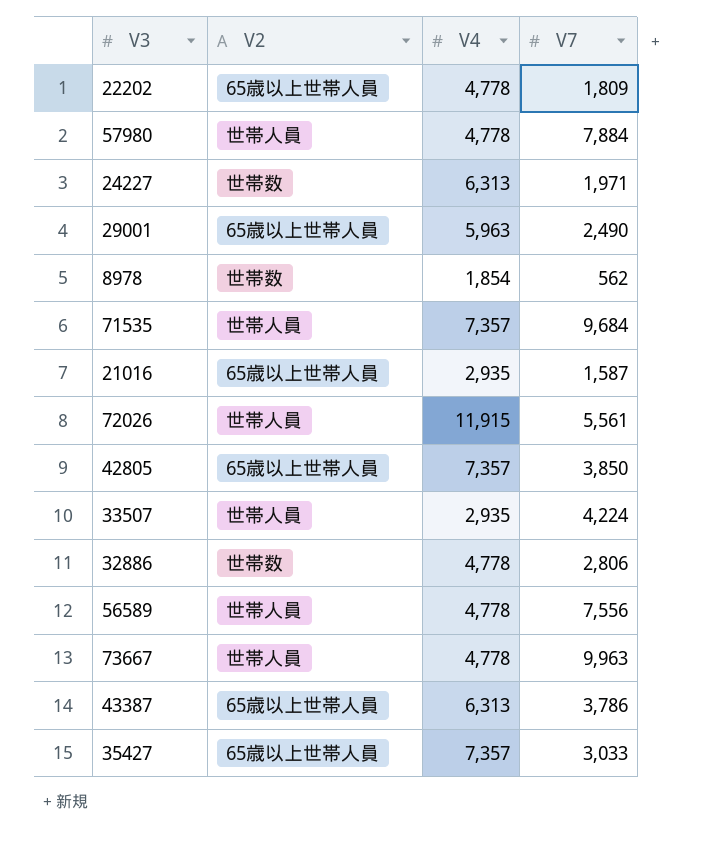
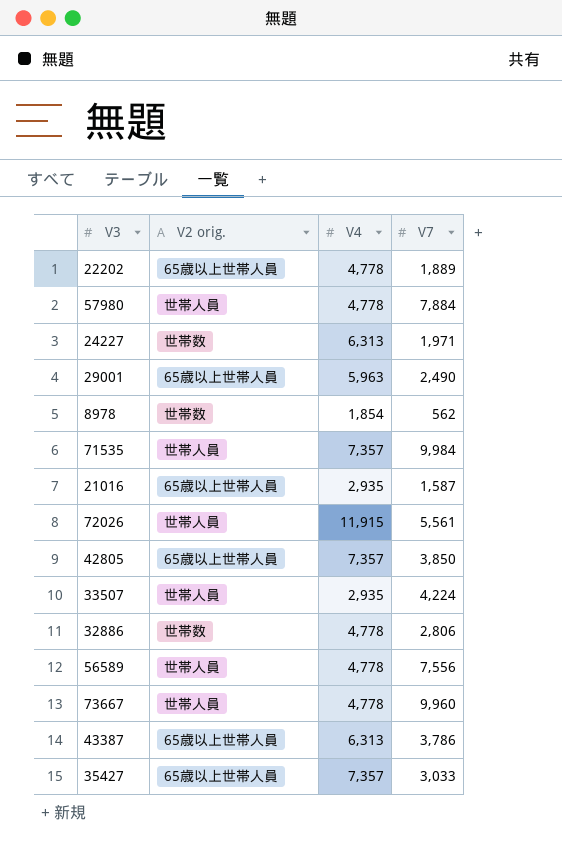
column name: V2 -> V2 orig.
22202 | V7: 1,809 -> 1,889
71535 | V7: 9,684 -> 9,984
73667 | V7: 9,963 -> 9,960

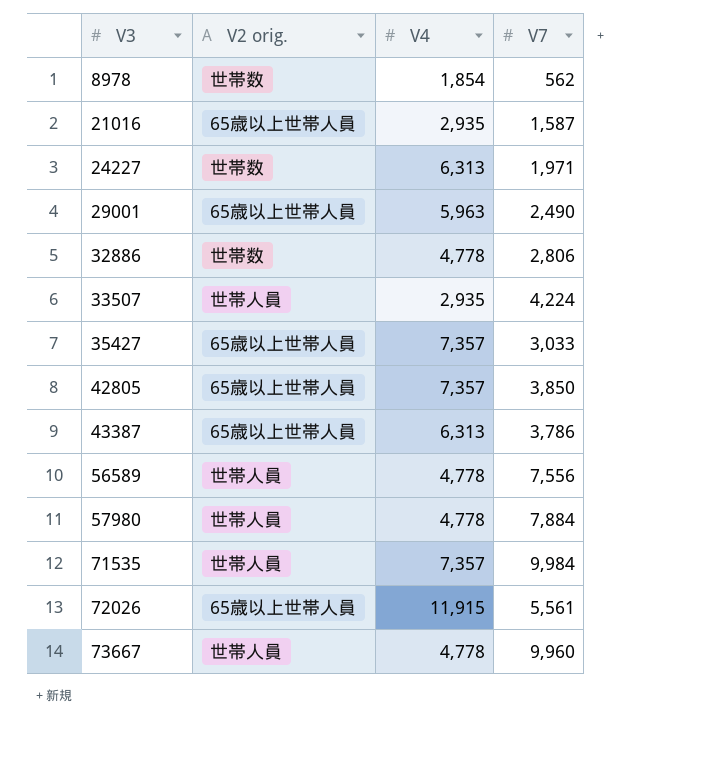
row order: none -> V3 ascending
row 22202: 65歳以上世帯人員 | 4,778 | 1,889 -> none
72026 | V2 orig.: 世帯人員 -> 65歳以上世帯人員

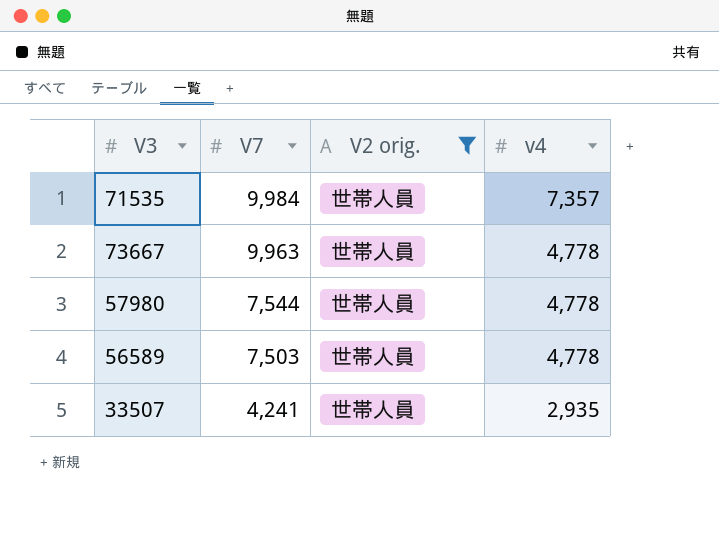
filter: none -> V2 orig. = 世帯人員
row order: V3 ascending -> V7 descending
column V7 | position: 4 -> 2
column name: V4 -> v4
73667 | V7: 9,960 -> 9,963
57980 | V7: 7,884 -> 7,544
56589 | V7: 7,556 -> 7,503
33507 | V7: 4,224 -> 4,241

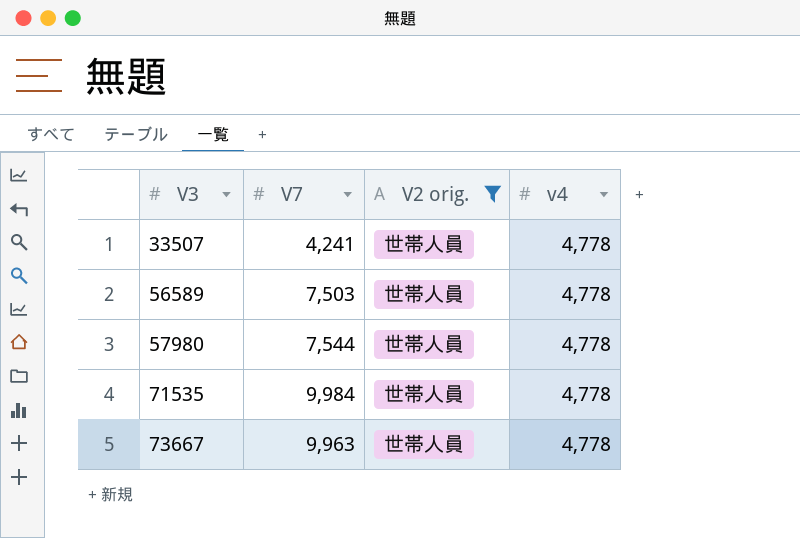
row order: V7 descending -> V3 ascending
33507 | v4: 2,935 -> 4,778
71535 | v4: 7,357 -> 4,778

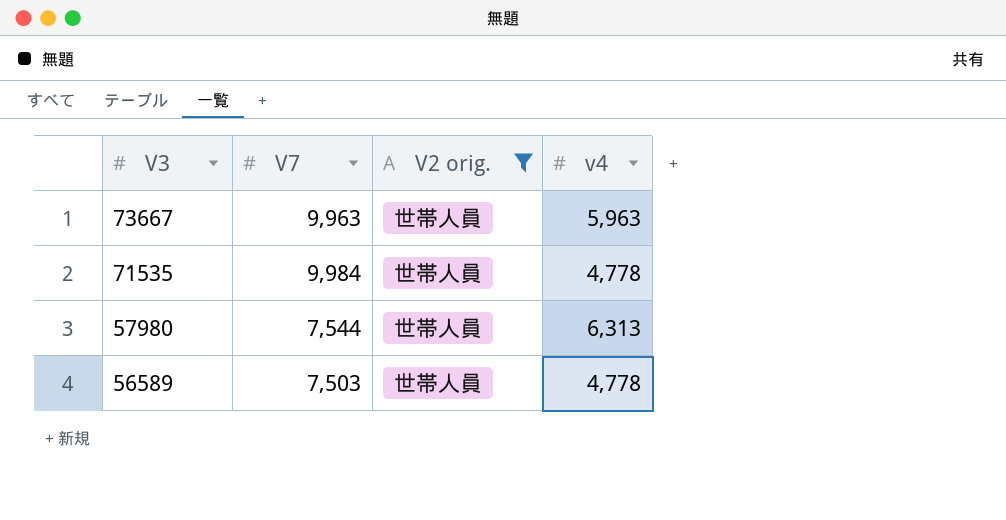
row order: V3 ascending -> V3 descending
row 33507: 4,241 | 世帯人員 | 4,778 -> none
73667 | v4: 4,778 -> 5,963
57980 | v4: 4,778 -> 6,313

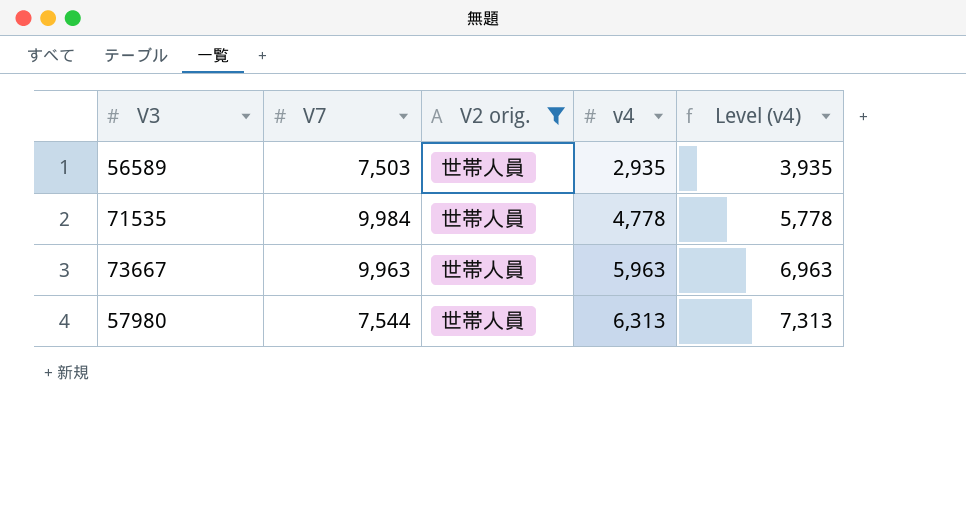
row order: V3 descending -> v4 ascending
column Level (v4) | formula: none -> [v4] + 1000
56589 | v4: 4,778 -> 2,935

